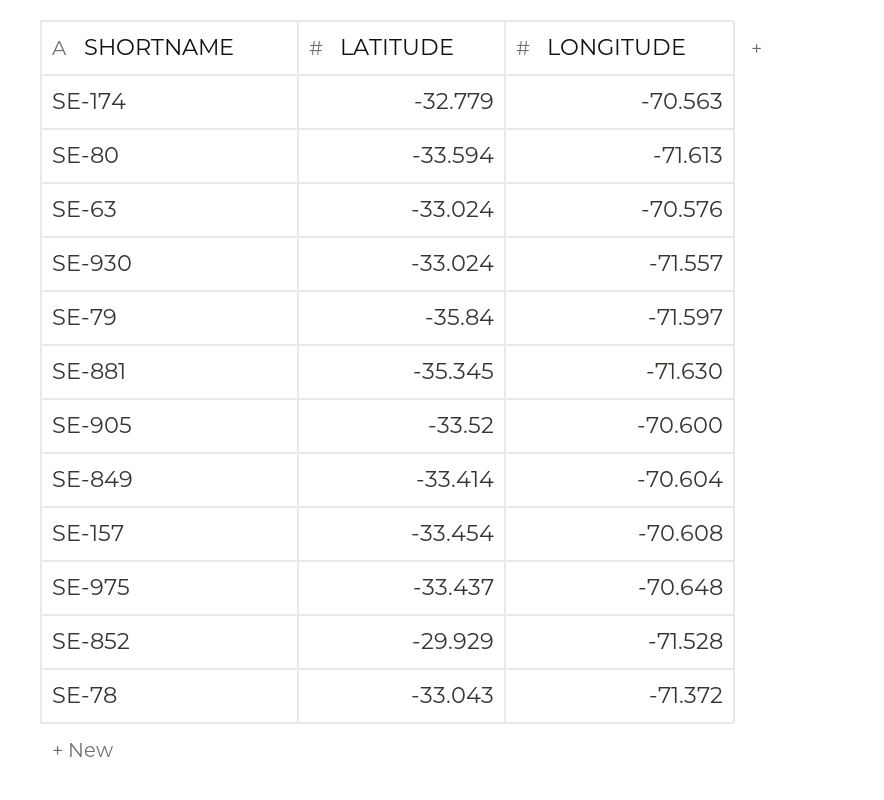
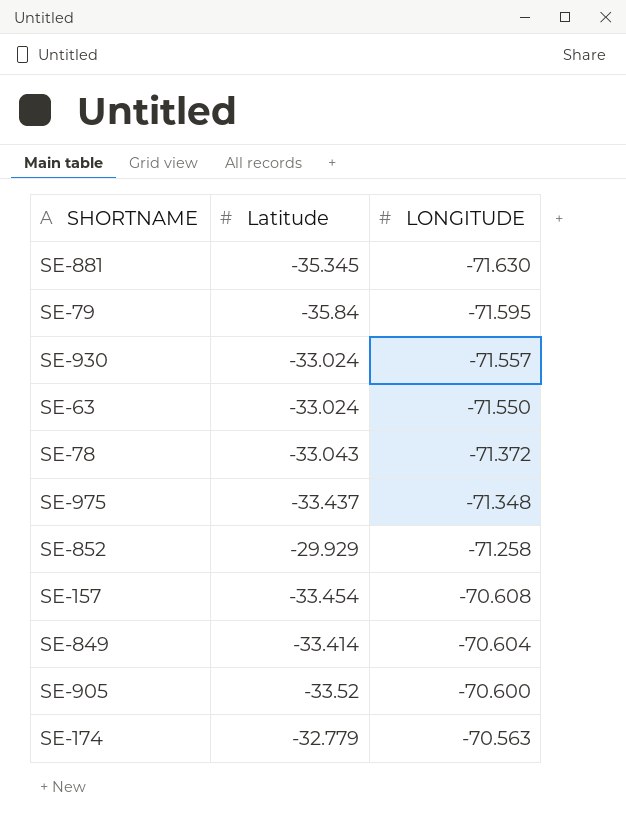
row order: none -> LONGITUDE ascending
column name: LATITUDE -> Latitude
row SE-80: -33.594 | -71.613 -> none
SE-79 | LONGITUDE: -71.597 -> -71.595
SE-63 | LONGITUDE: -70.576 -> -71.550
SE-975 | LONGITUDE: -70.648 -> -71.348
SE-852 | LONGITUDE: -71.528 -> -71.258

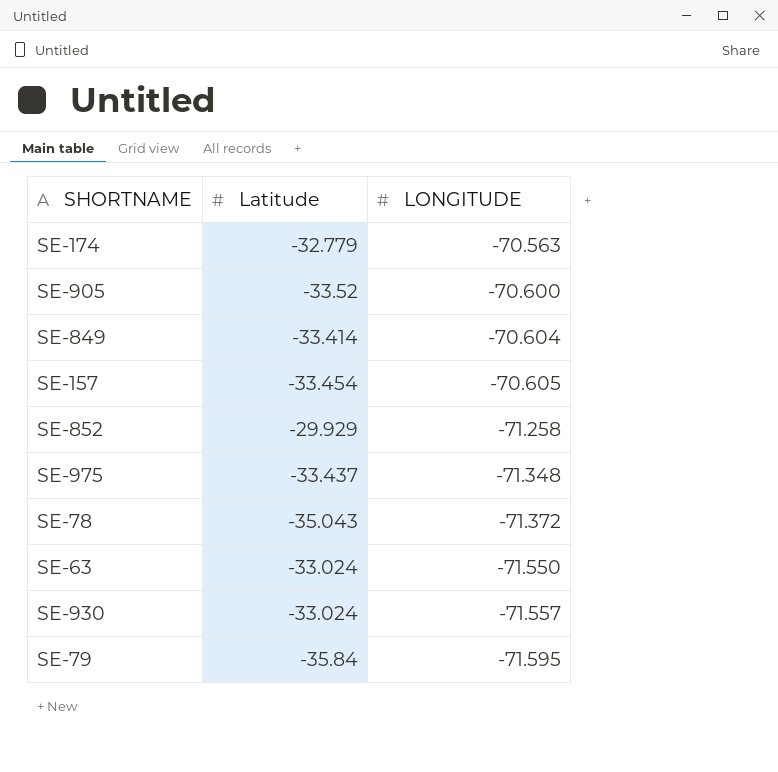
row order: LONGITUDE ascending -> LONGITUDE descending
row SE-881: -35.345 | -71.630 -> none
SE-157 | LONGITUDE: -70.608 -> -70.605
SE-78 | Latitude: -33.043 -> -35.043

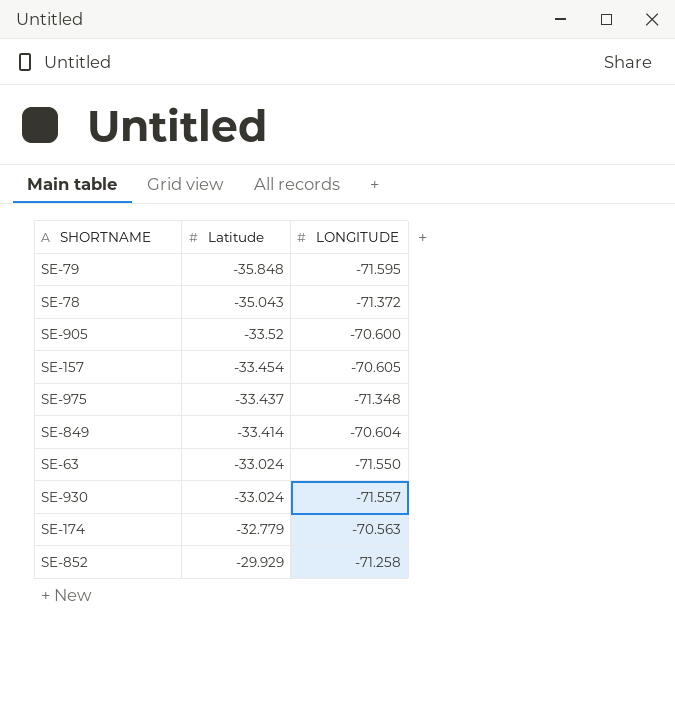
row order: LONGITUDE descending -> Latitude ascending
SE-79 | Latitude: -35.84 -> -35.848

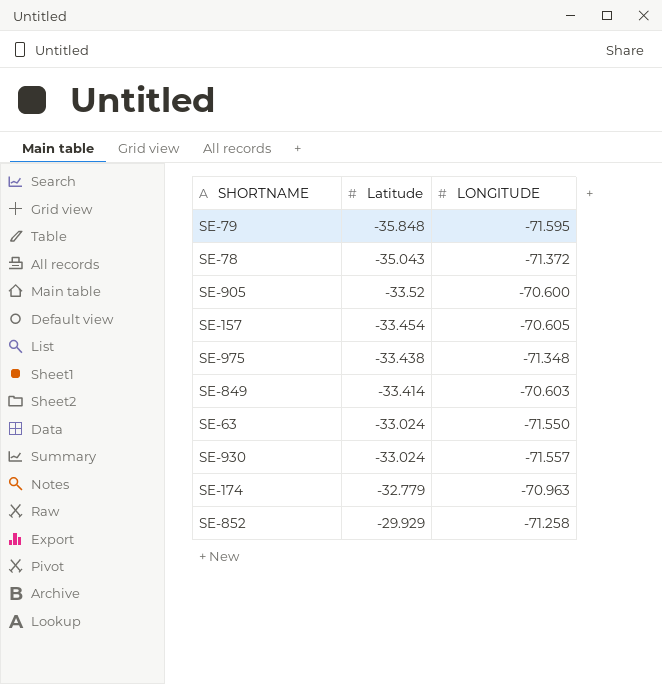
SE-975 | Latitude: -33.437 -> -33.438
SE-849 | LONGITUDE: -70.604 -> -70.603
SE-174 | LONGITUDE: -70.563 -> -70.963

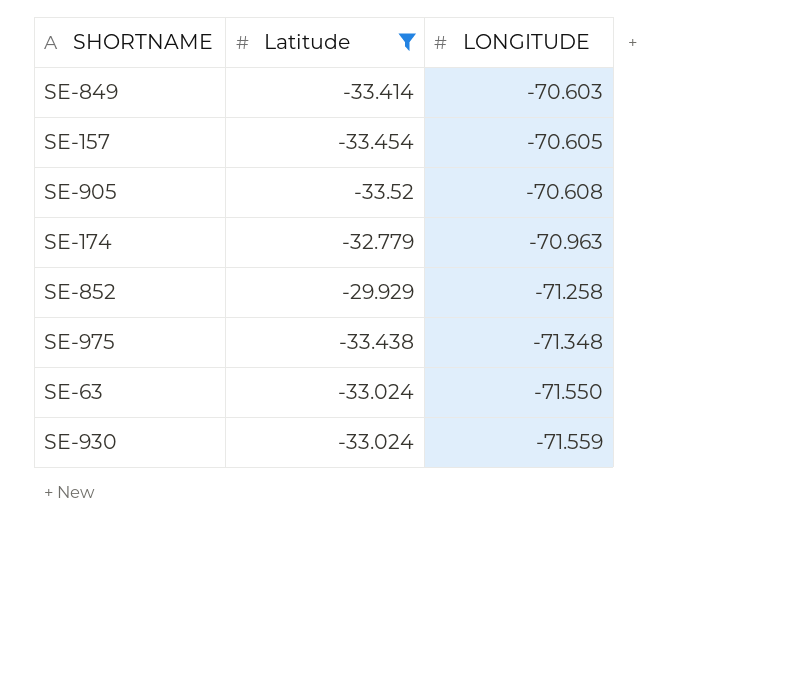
filter: none -> Latitude >= -33.52
row order: Latitude ascending -> LONGITUDE descending
SE-905 | LONGITUDE: -70.600 -> -70.608
SE-930 | LONGITUDE: -71.557 -> -71.559

